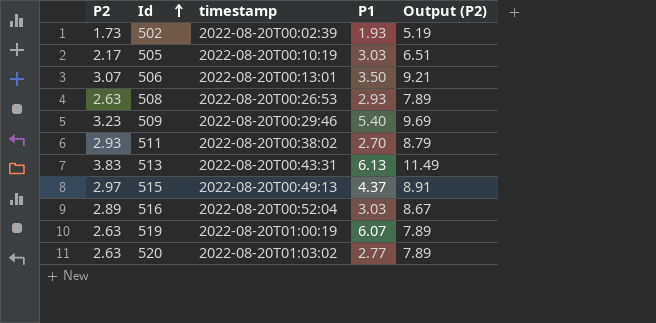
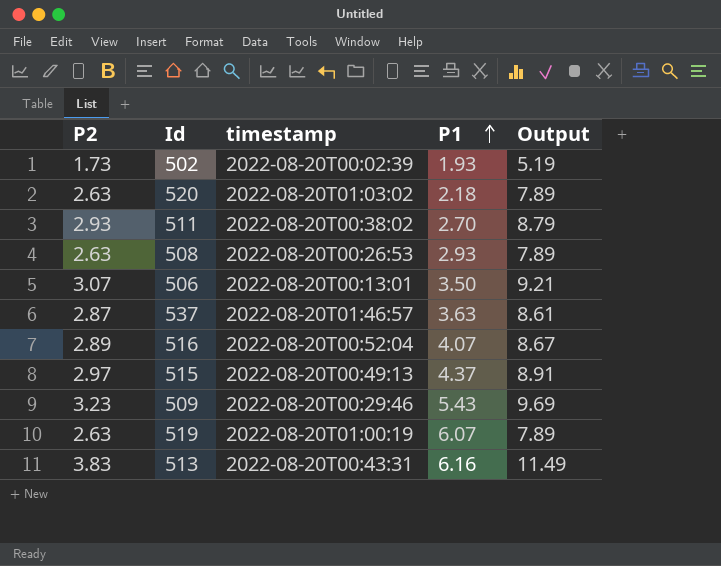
row order: Id ascending -> P1 ascending
column name: Output (P2) -> Output
row 505: 2.17 | 2022-08-20T00:10:19 | 3.03 | 6.51 -> none
520 | P1: 2.77 -> 2.18
row 537: none -> 2.87 | 2022-08-20T01:46:57 | 3.63 | 8.61
516 | P1: 3.03 -> 4.07
509 | P1: 5.40 -> 5.43
513 | P1: 6.13 -> 6.16

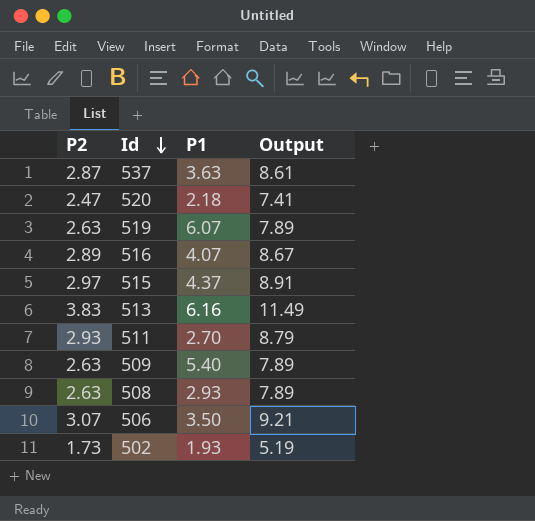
row order: P1 ascending -> Id descending
column timestamp | position: 3 -> none
520 | P2: 2.63 -> 2.47
520 | Output: 7.89 -> 7.41
509 | P2: 3.23 -> 2.63
509 | P1: 5.43 -> 5.40
509 | Output: 9.69 -> 7.89

